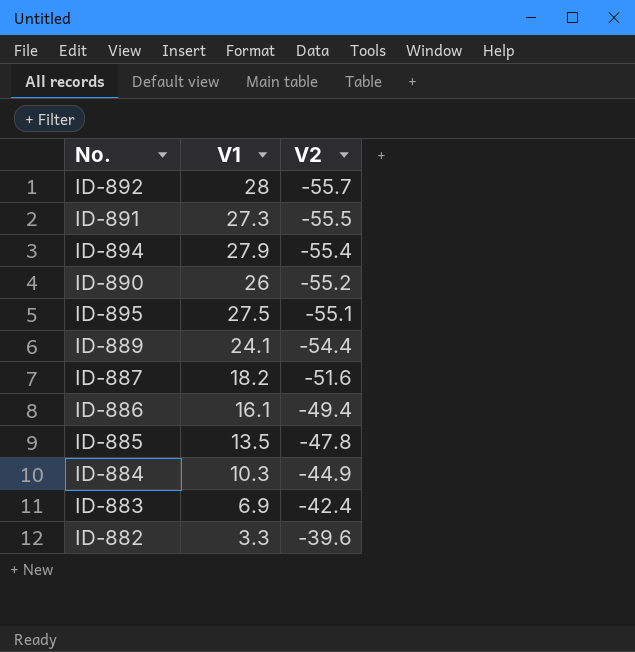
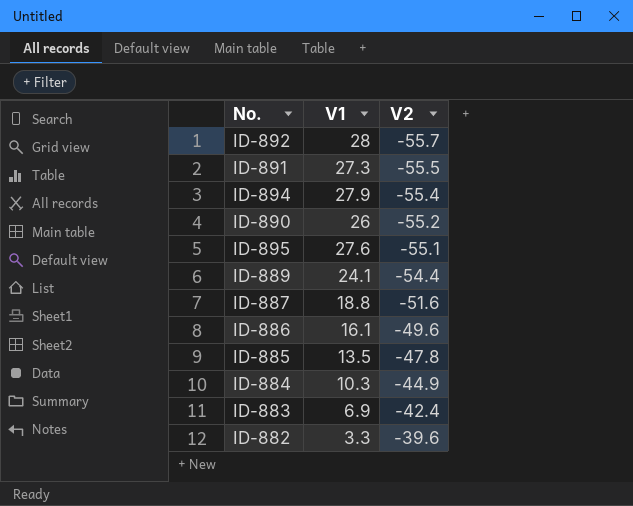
ID-895 | V1: 27.5 -> 27.6
ID-887 | V1: 18.2 -> 18.8
ID-886 | V2: -49.4 -> -49.6

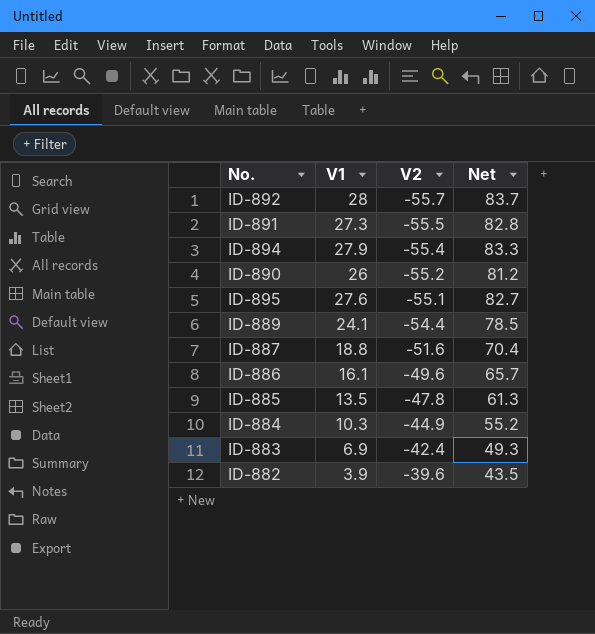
column Net | formula: none -> [V1] - [V2]
ID-882 | V1: 3.3 -> 3.9

